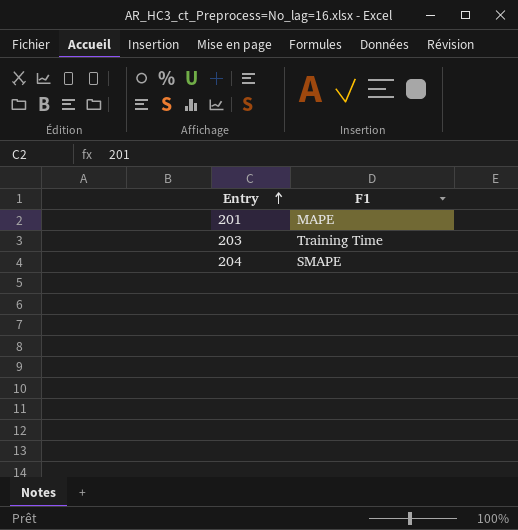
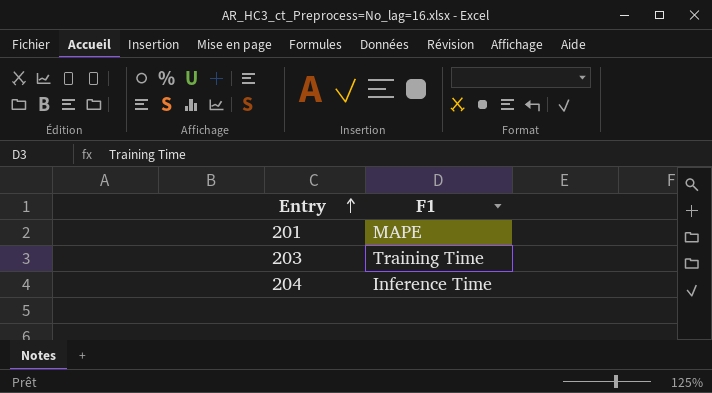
204 | F1: SMAPE -> Inference Time

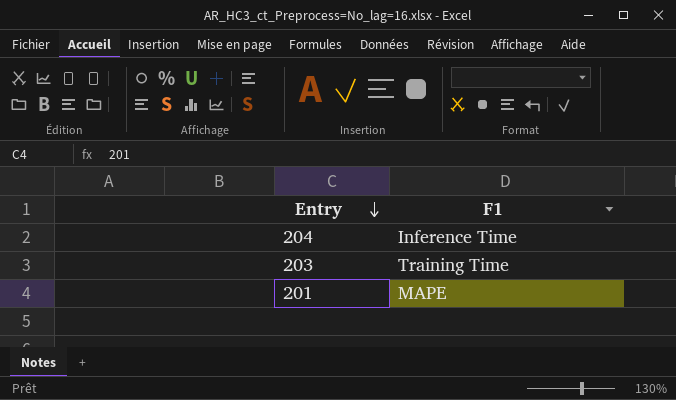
row order: Entry ascending -> Entry descending

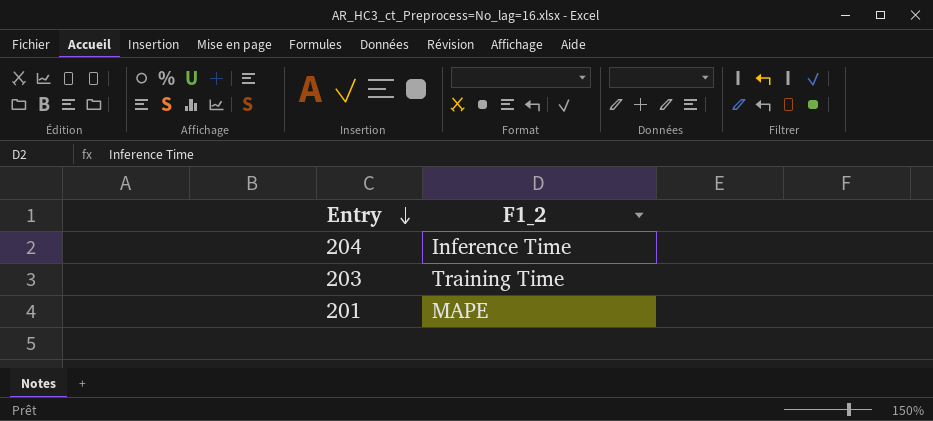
column name: F1 -> F1_2

